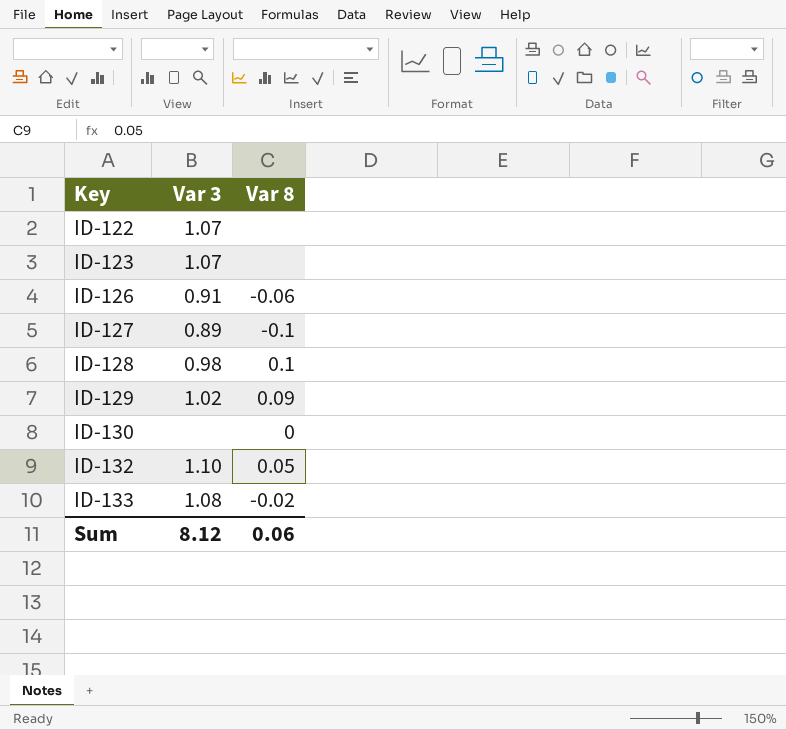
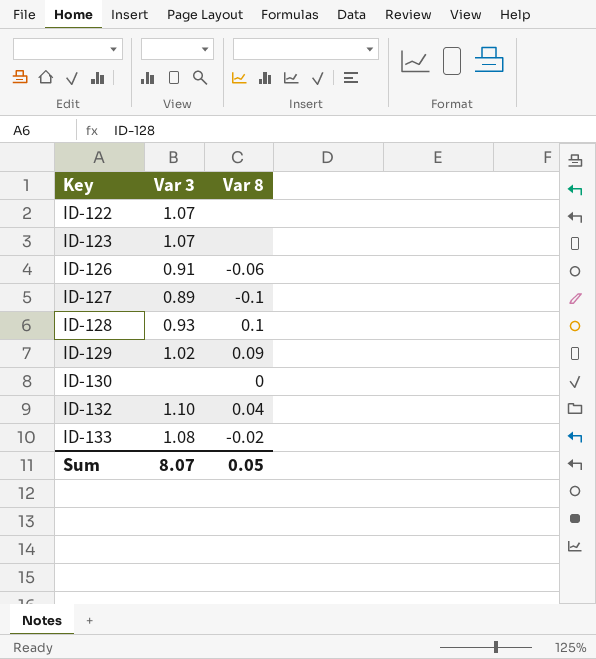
ID-128 | Var 3: 0.98 -> 0.93
ID-132 | Var 8: 0.05 -> 0.04
Sum | Var 3: 8.12 -> 8.07
Sum | Var 8: 0.06 -> 0.05

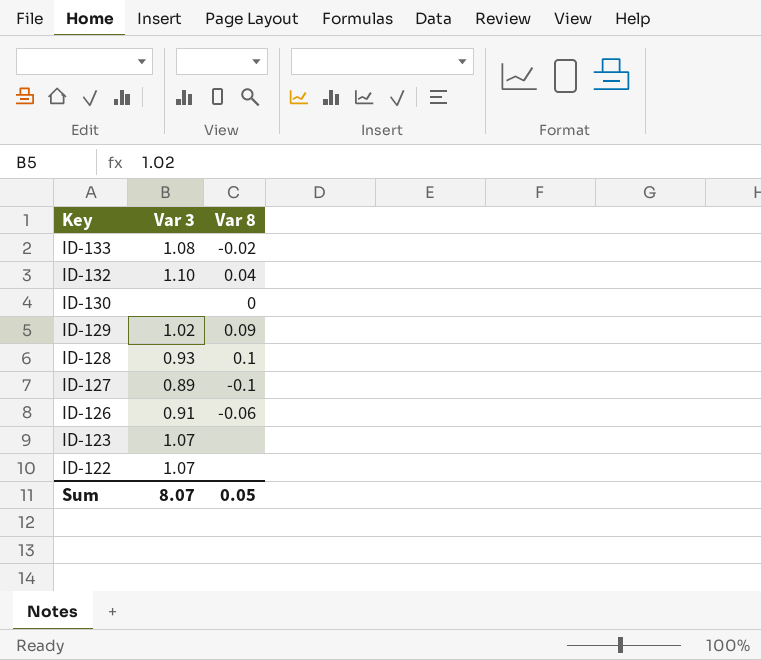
row order: Key ascending -> Key descending

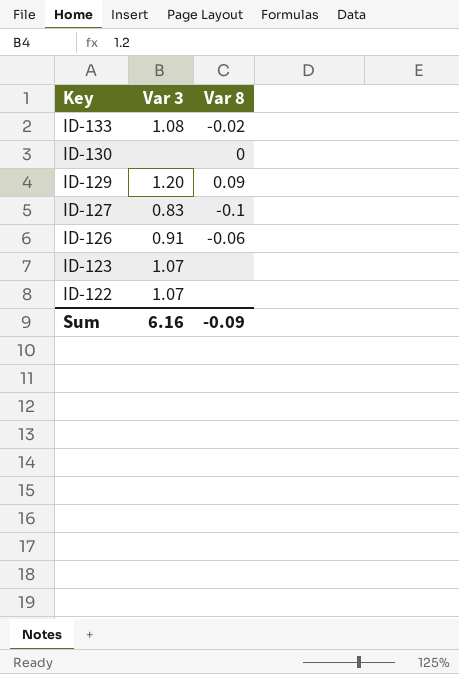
row ID-132: 1.10 | 0.04 -> none
row ID-128: 0.93 | 0.1 -> none
ID-129 | Var 3: 1.02 -> 1.20
ID-127 | Var 3: 0.89 -> 0.83
Sum | Var 3: 8.07 -> 6.16
Sum | Var 8: 0.05 -> -0.09

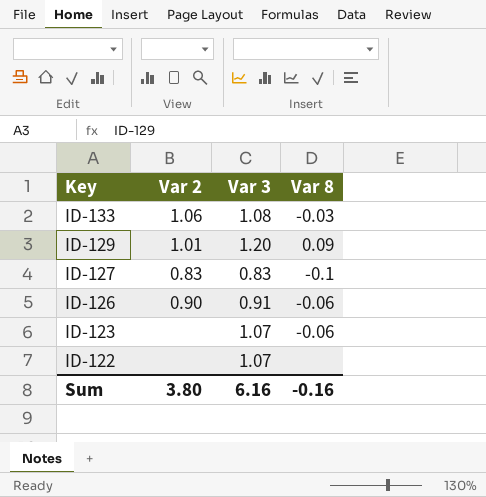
column Var 2 | position: none -> 2
row ID-130: none | 0 -> none
ID-133 | Var 8: -0.02 -> -0.03
ID-123 | Var 8: none -> -0.06
Sum | Var 8: -0.09 -> -0.16

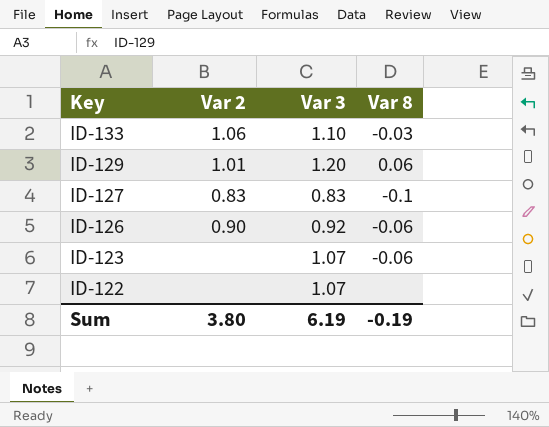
ID-133 | Var 3: 1.08 -> 1.10
ID-129 | Var 8: 0.09 -> 0.06
ID-126 | Var 3: 0.91 -> 0.92
Sum | Var 3: 6.16 -> 6.19
Sum | Var 8: -0.16 -> -0.19

